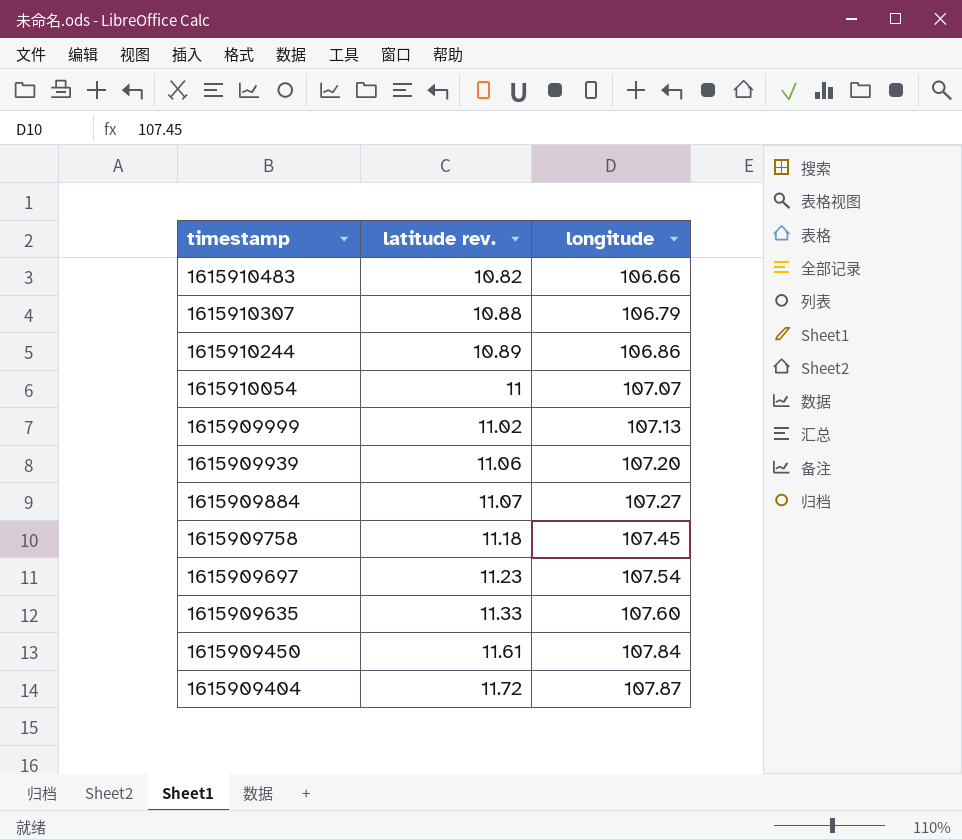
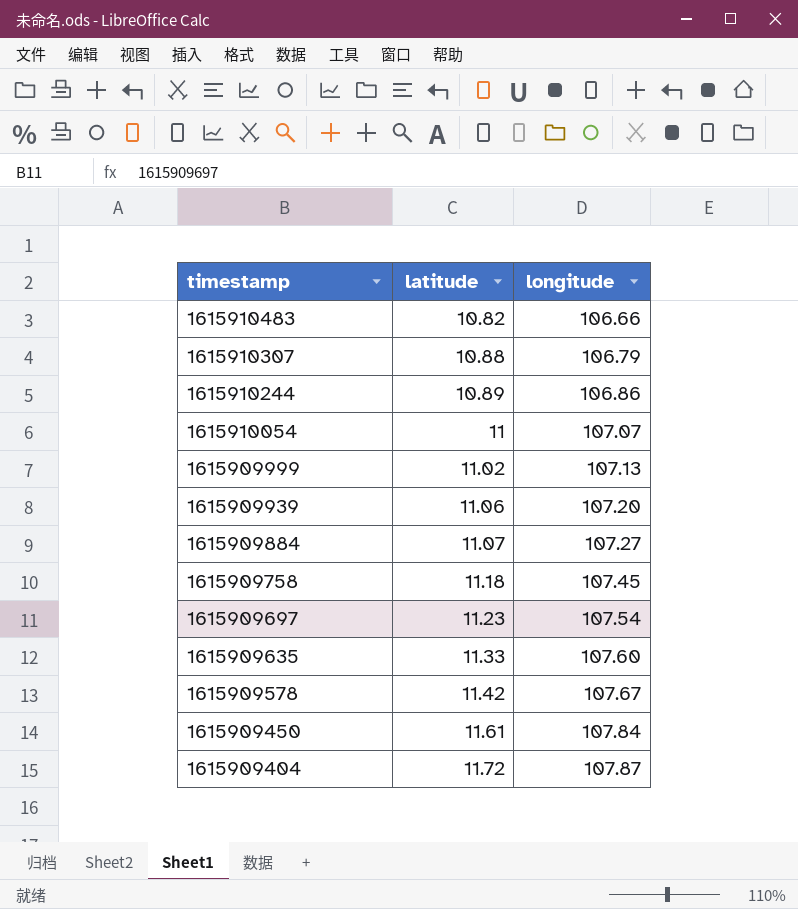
column name: latitude rev. -> latitude
row 1615909578: none -> 11.42 | 107.67

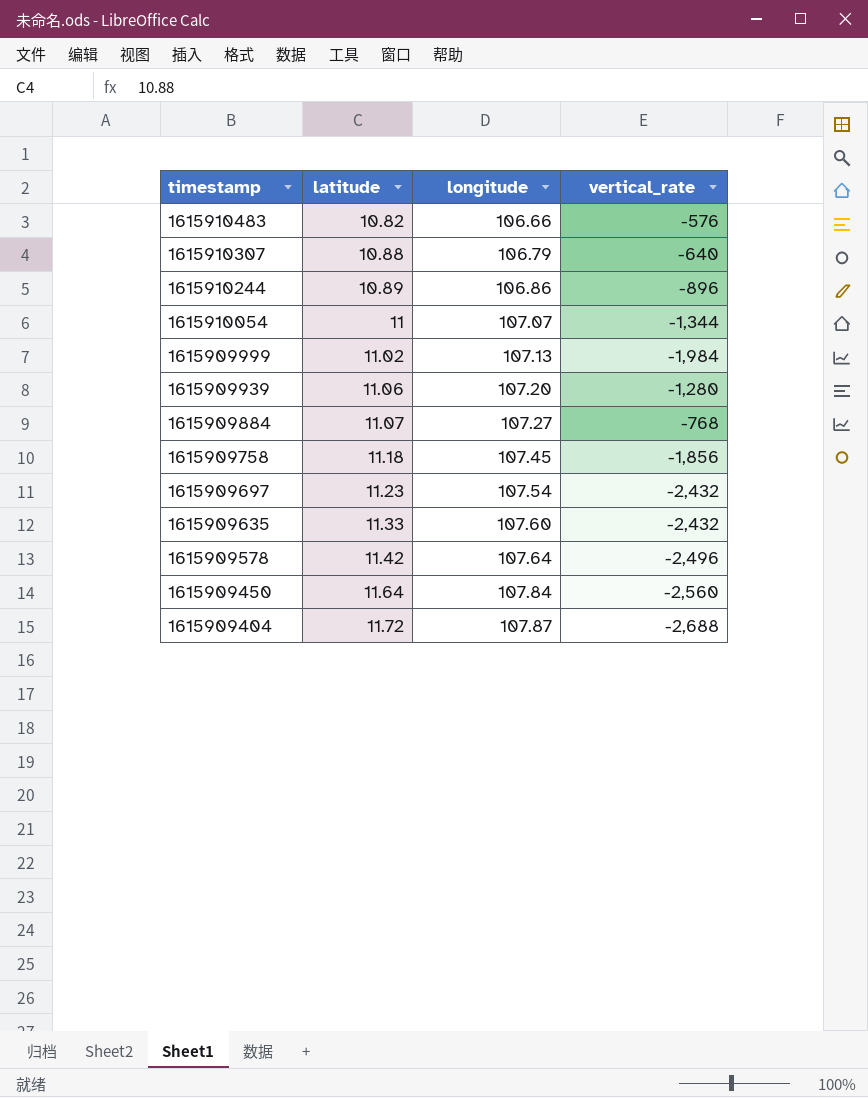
column vertical_rate | position: none -> 4
1615909578 | longitude: 107.67 -> 107.64
1615909450 | latitude: 11.61 -> 11.64

